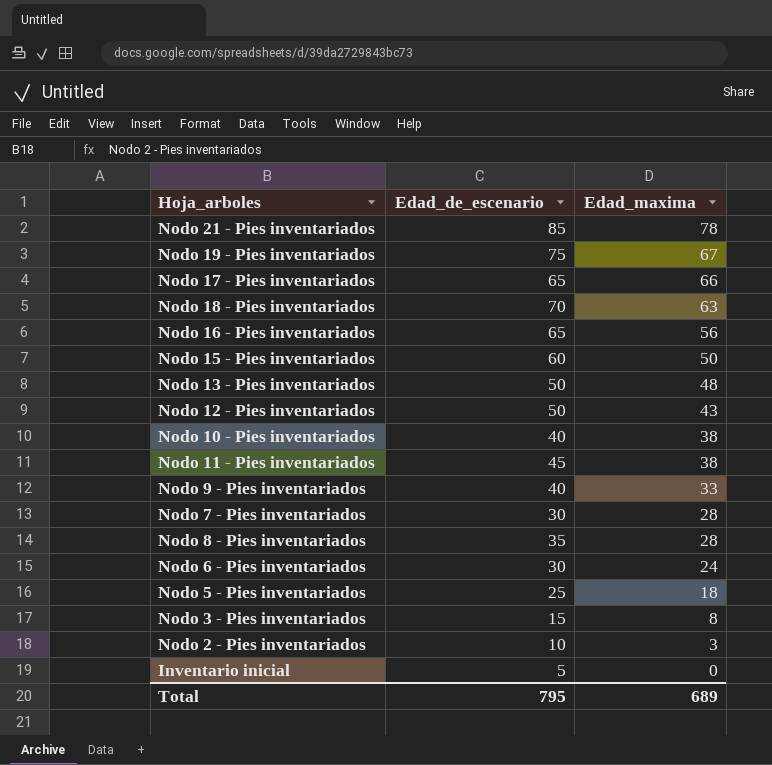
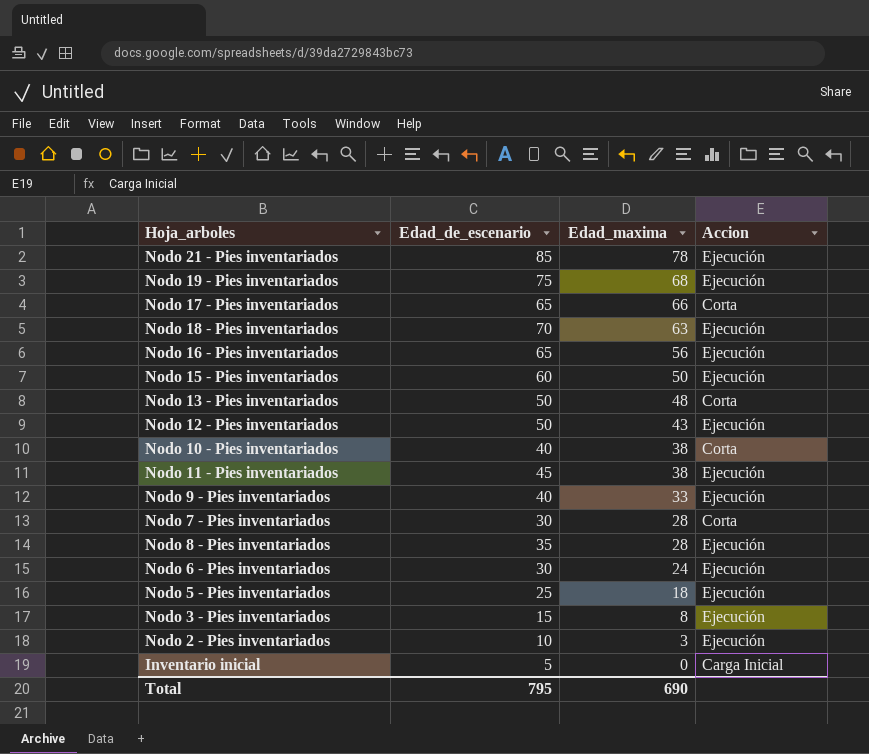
column Accion | position: none -> 4
Nodo 19 - Pies inventariados | Edad_maxima: 67 -> 68
Total | Edad_maxima: 689 -> 690

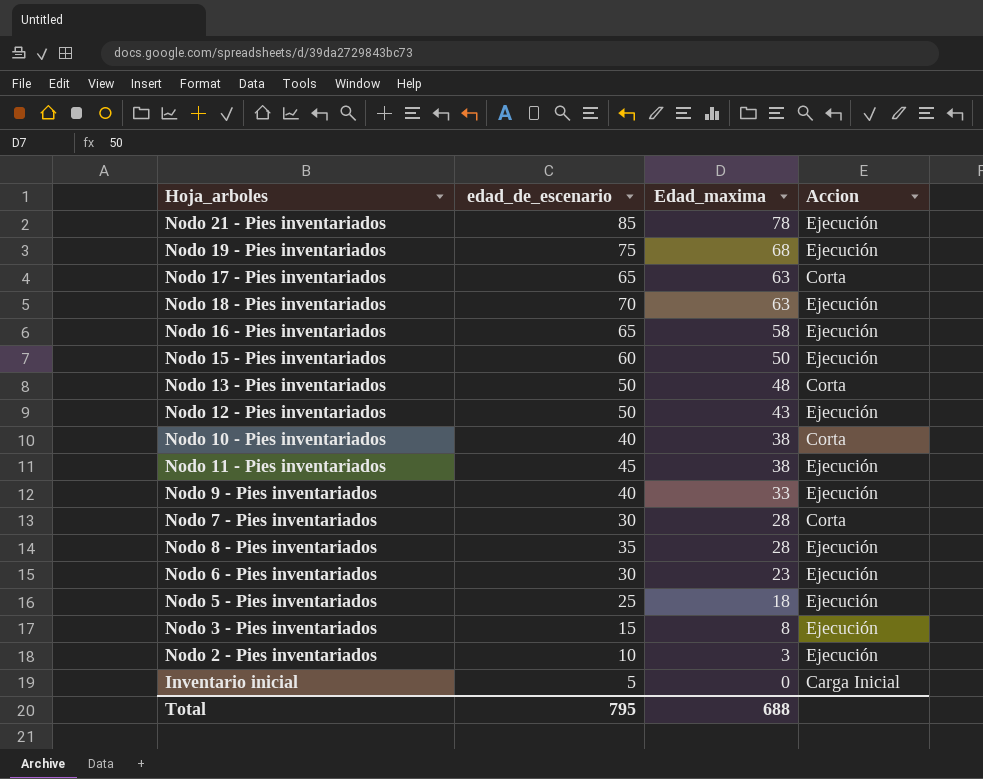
column name: Edad_de_escenario -> edad_de_escenario
Nodo 17 - Pies inventariados | Edad_maxima: 66 -> 63
Nodo 16 - Pies inventariados | Edad_maxima: 56 -> 58
Nodo 6 - Pies inventariados | Edad_maxima: 24 -> 23
Total | Edad_maxima: 690 -> 688

